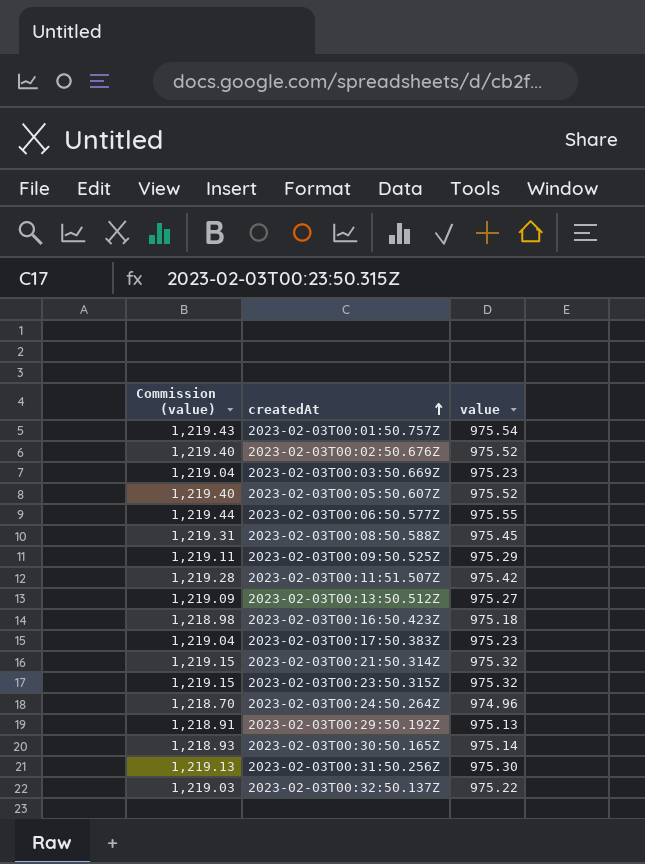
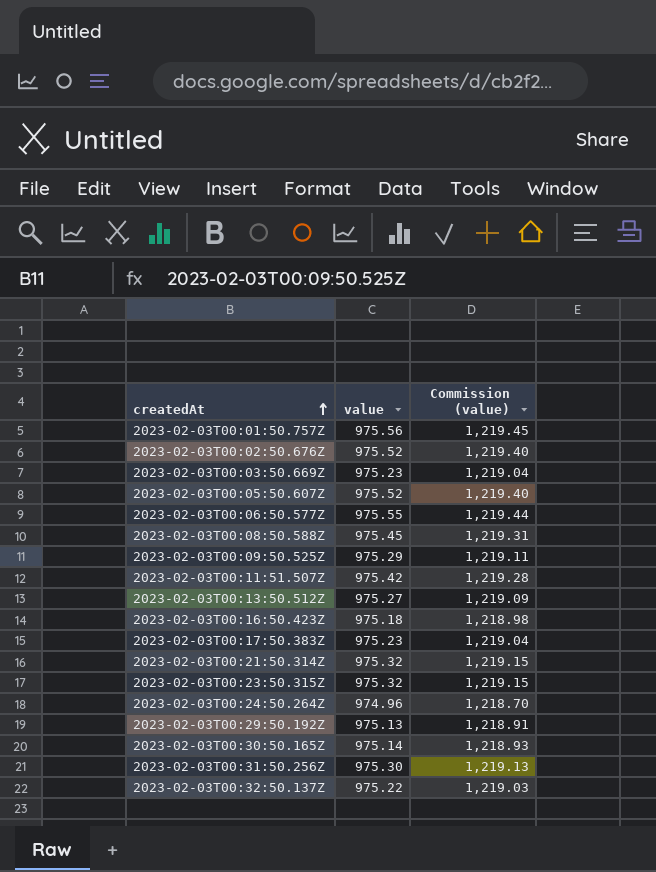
column Commission (value) | position: 1 -> 3
2023-02-03T00:01:50.757Z | value: 975.54 -> 975.56
2023-02-03T00:01:50.757Z | Commission (value): 1,219.43 -> 1,219.45

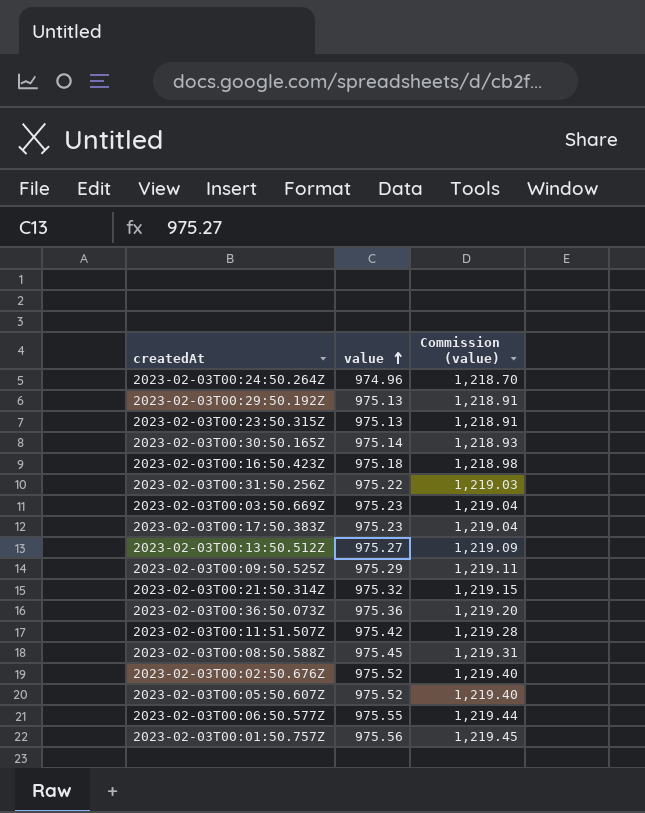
row order: createdAt ascending -> value ascending
row 2023-02-03T00:32:50.137Z: 975.22 | 1,219.03 -> none
2023-02-03T00:23:50.315Z | value: 975.32 -> 975.13
2023-02-03T00:23:50.315Z | Commission (value): 1,219.15 -> 1,218.91
2023-02-03T00:31:50.256Z | value: 975.30 -> 975.22
2023-02-03T00:31:50.256Z | Commission (value): 1,219.13 -> 1,219.03
row 2023-02-03T00:36:50.073Z: none -> 975.36 | 1,219.20

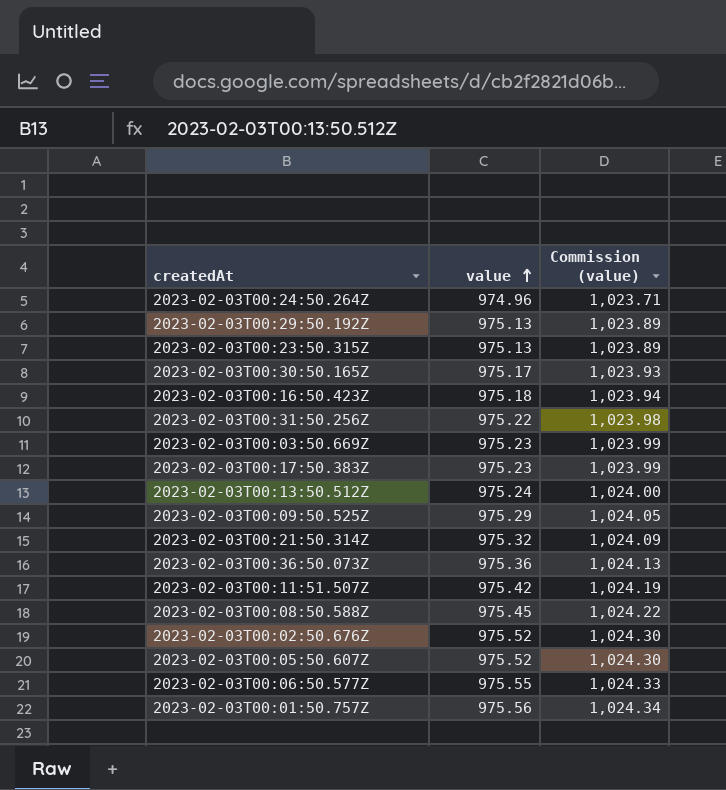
column Commission (value) | formula: [value] * 1.25 -> [value] * 1.05
2023-02-03T00:30:50.165Z | value: 975.14 -> 975.17
2023-02-03T00:13:50.512Z | value: 975.27 -> 975.24

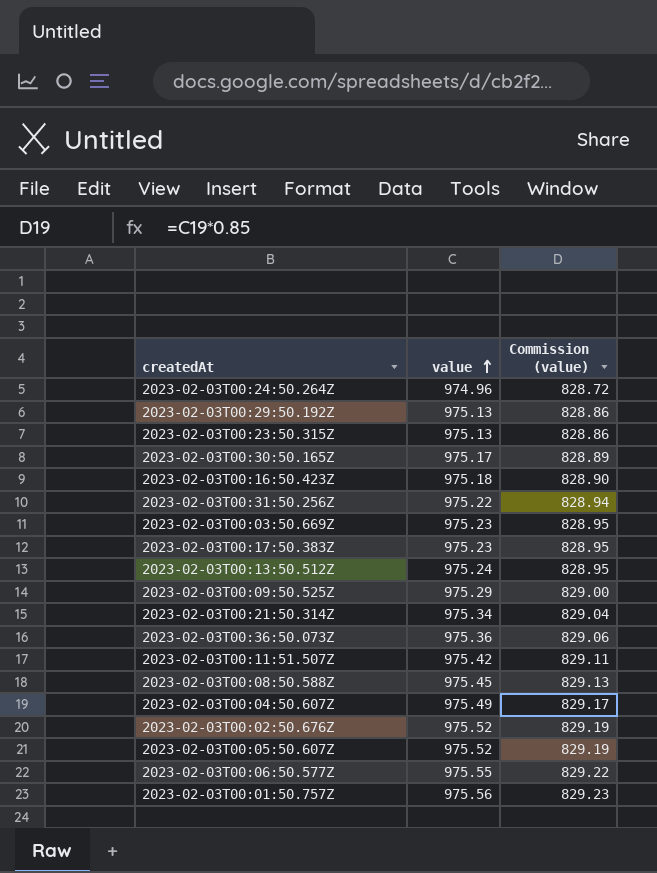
column Commission (value) | formula: [value] * 1.05 -> [value] * 0.85
2023-02-03T00:21:50.314Z | value: 975.32 -> 975.34
row 2023-02-03T00:04:50.607Z: none -> 975.49 | 829.17

